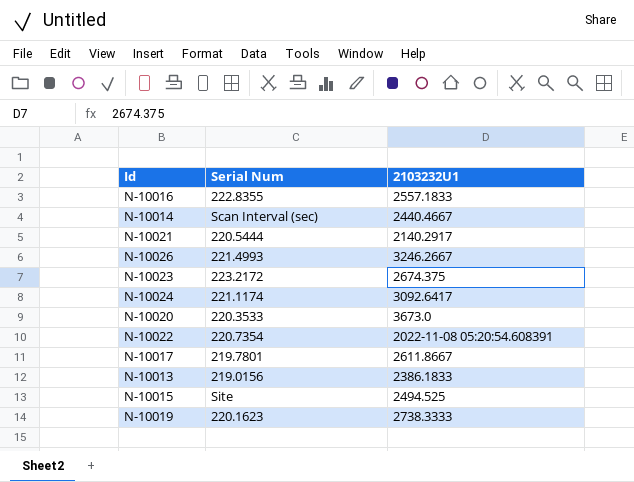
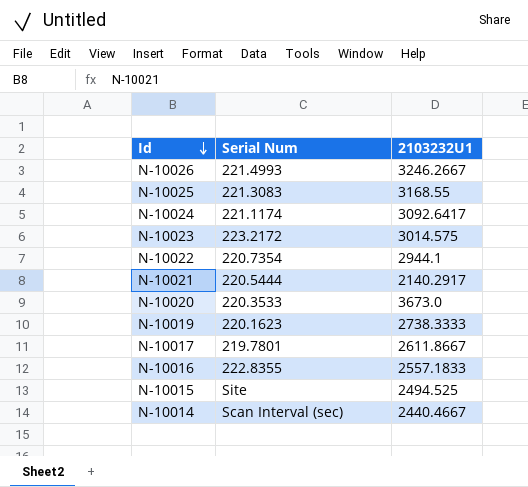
row order: none -> Id descending
row N-10013: 219.0156 | 2386.1833 -> none
row N-10025: none -> 221.3083 | 3168.55
N-10023 | 2103232U1: 2674.375 -> 3014.575
N-10022 | 2103232U1: 2022-11-08 05:20:54.608391 -> 2944.1

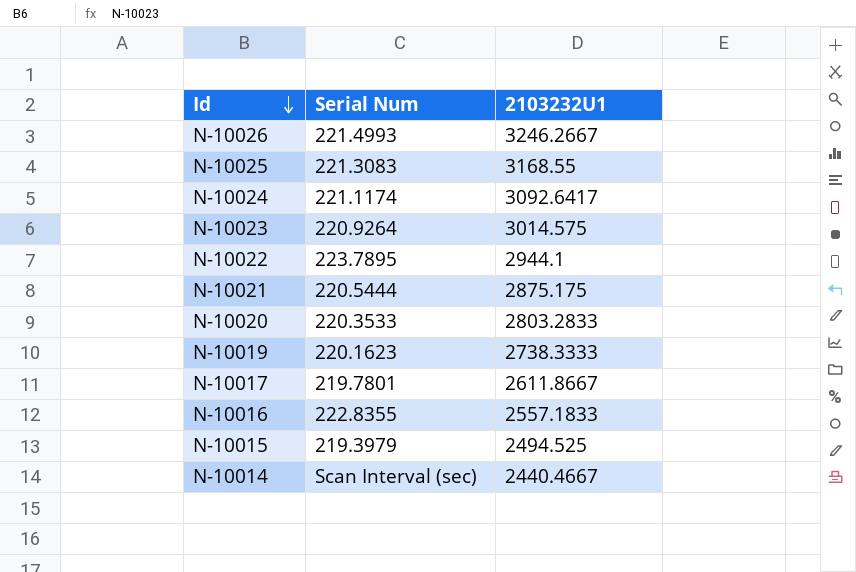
N-10023 | Serial Num: 223.2172 -> 220.9264
N-10022 | Serial Num: 220.7354 -> 223.7895
N-10021 | 2103232U1: 2140.2917 -> 2875.175
N-10020 | 2103232U1: 3673.0 -> 2803.2833
N-10015 | Serial Num: Site -> 219.3979

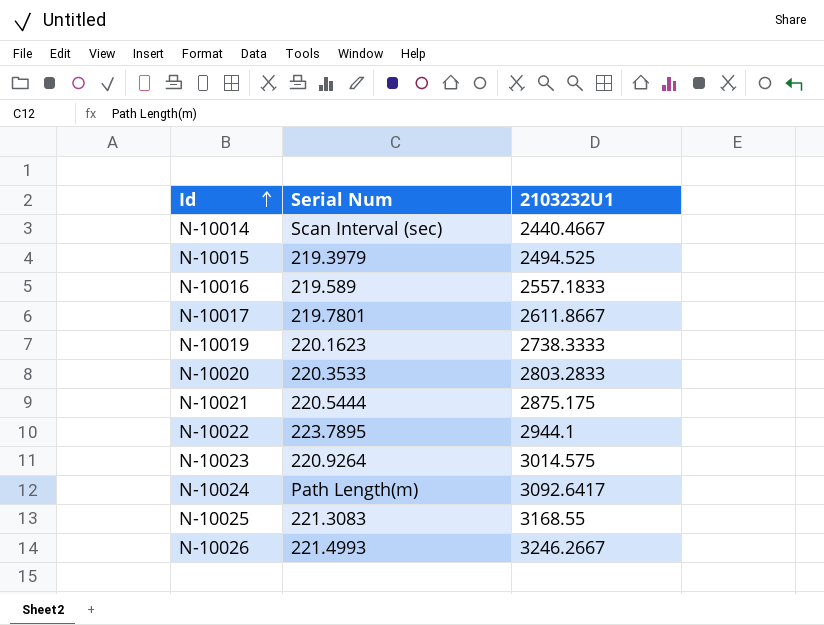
row order: Id descending -> Id ascending
N-10016 | Serial Num: 222.8355 -> 219.589
N-10024 | Serial Num: 221.1174 -> Path Length(m)

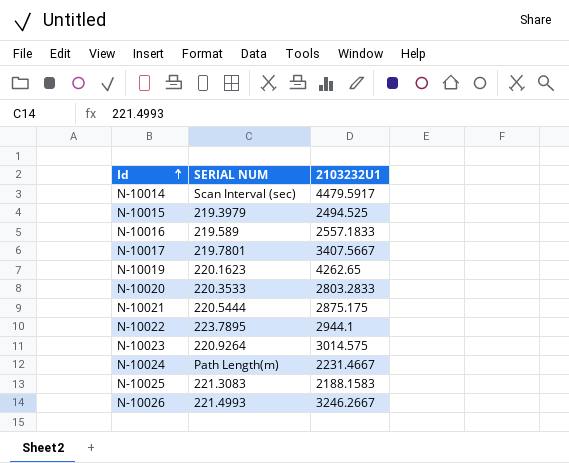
column name: Serial Num -> SERIAL NUM
N-10014 | 2103232U1: 2440.4667 -> 4479.5917
N-10017 | 2103232U1: 2611.8667 -> 3407.5667
N-10019 | 2103232U1: 2738.3333 -> 4262.65
N-10024 | 2103232U1: 3092.6417 -> 2231.4667
N-10025 | 2103232U1: 3168.55 -> 2188.1583

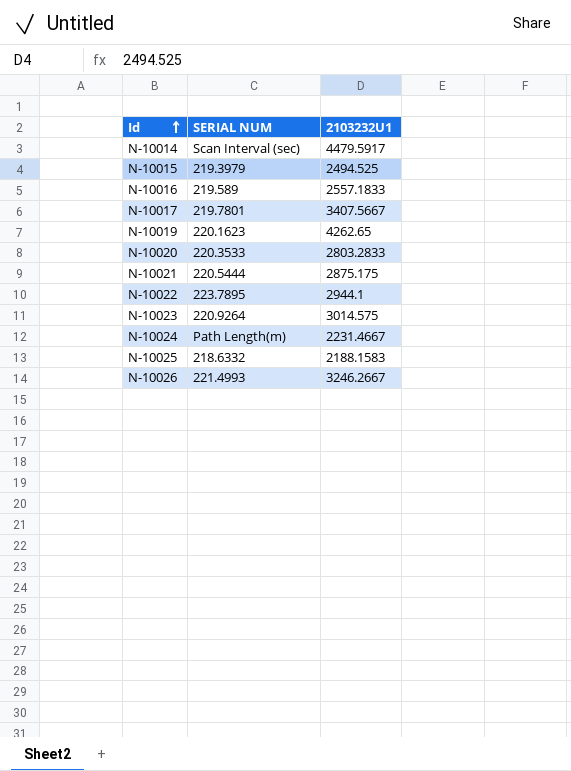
N-10025 | SERIAL NUM: 221.3083 -> 218.6332

